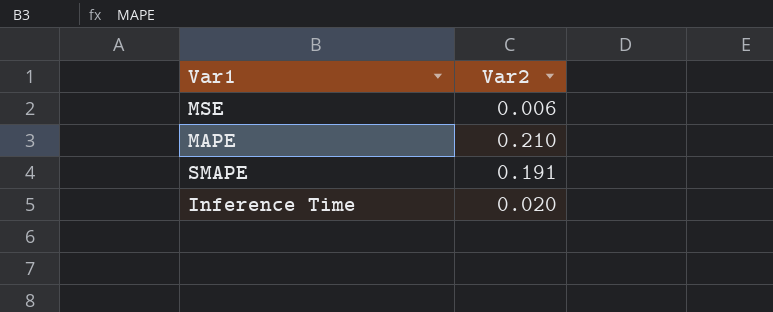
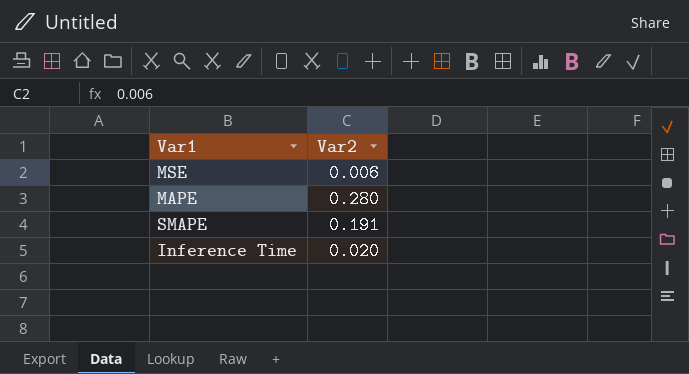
MAPE | Var2: 0.210 -> 0.280

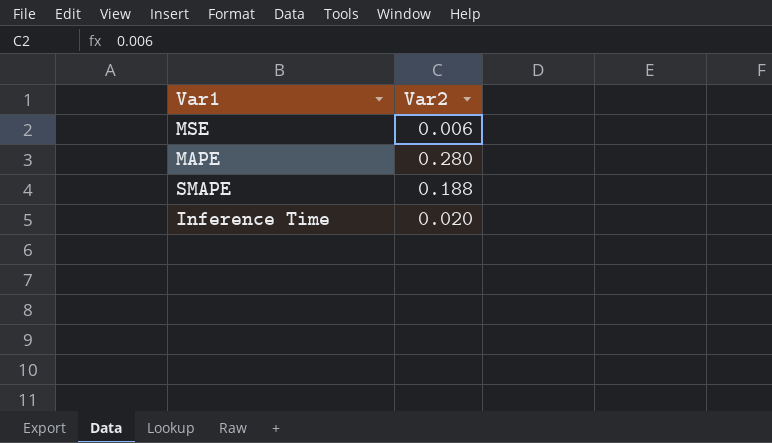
SMAPE | Var2: 0.191 -> 0.188

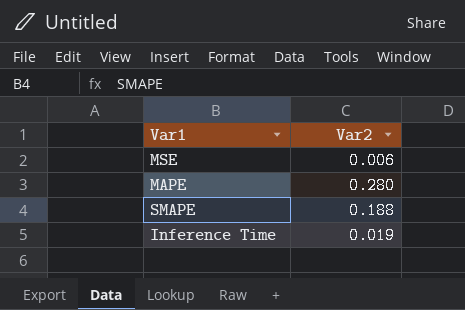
Inference Time | Var2: 0.020 -> 0.019

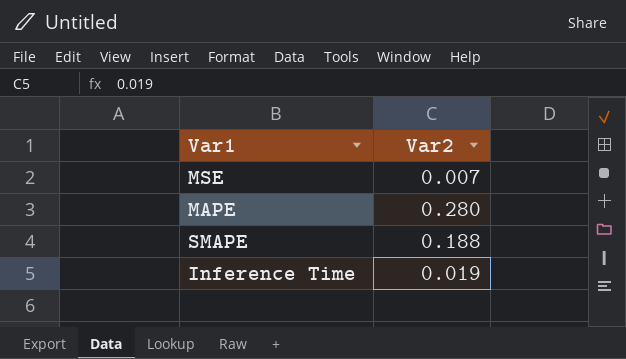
MSE | Var2: 0.006 -> 0.007

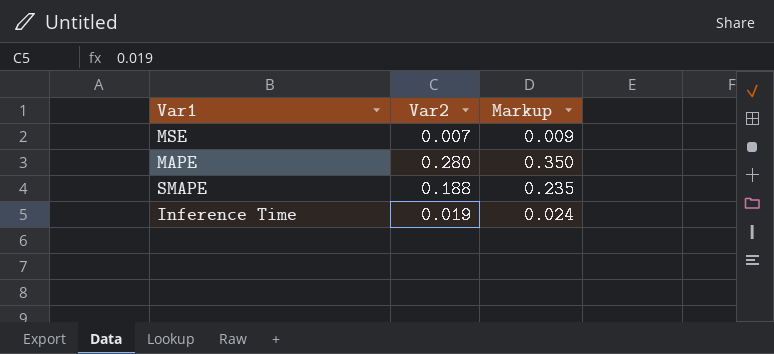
column Markup | formula: none -> [Var2] * 1.25

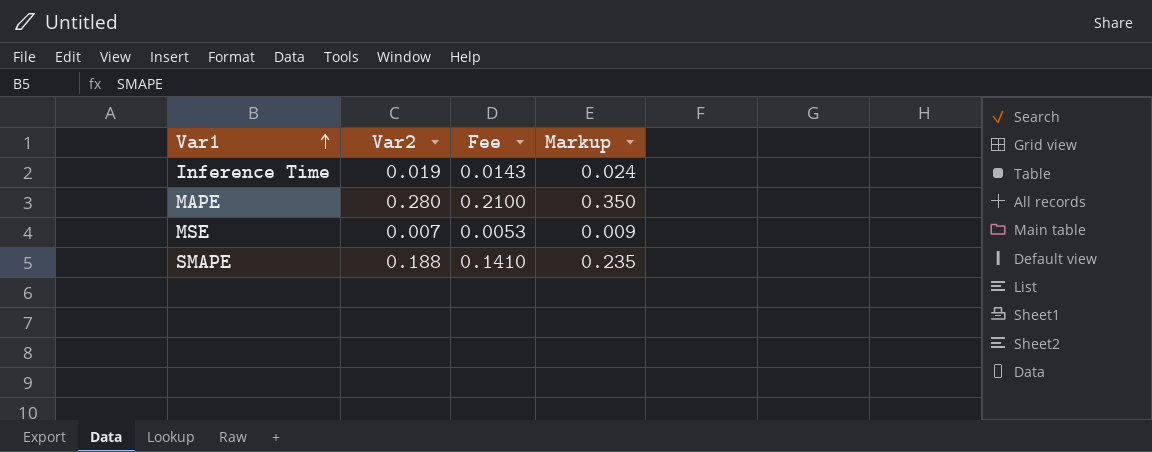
row order: none -> Var1 ascending
column Fee | formula: none -> [Var2] * 0.75

